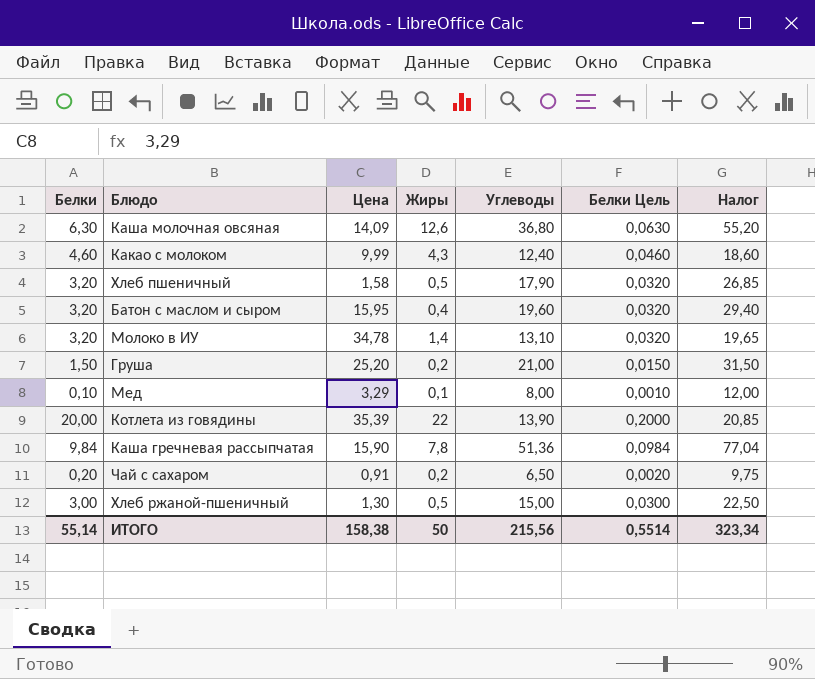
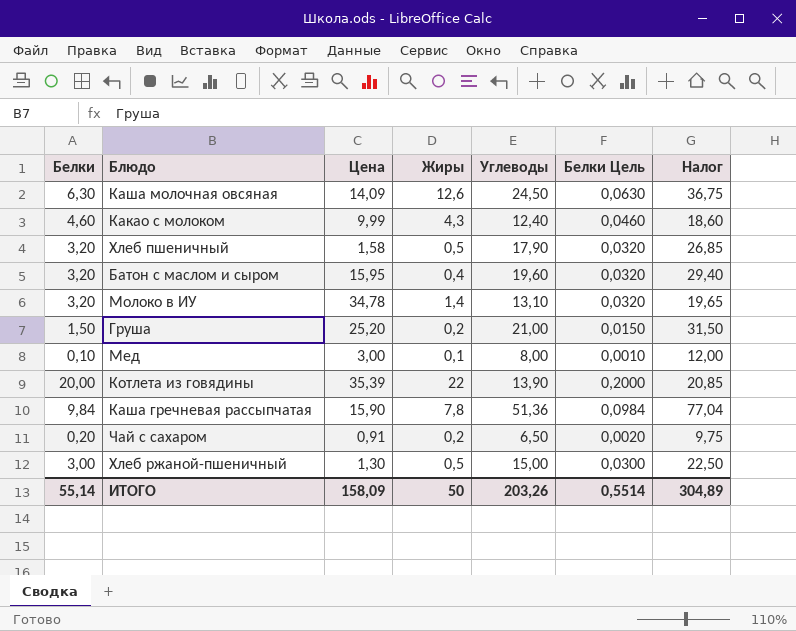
Каша молочная овсяная | Углеводы: 36,80 -> 24,50
Каша молочная овсяная | Налог: 55,20 -> 36,75
Мед | Цена: 3,29 -> 3,00
ИТОГО | Цена: 158,38 -> 158,09
ИТОГО | Углеводы: 215,56 -> 203,26
ИТОГО | Налог: 323,34 -> 304,89

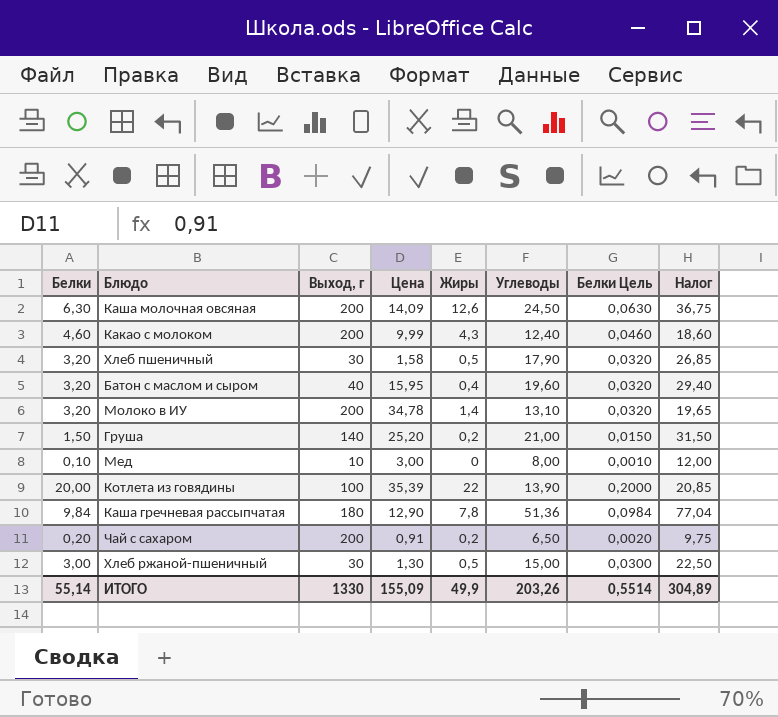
column Выход, г | position: none -> 3
Мед | Жиры: 0,1 -> 0
Каша гречневая рассыпчатая | Цена: 15,90 -> 12,90
ИТОГО | Цена: 158,09 -> 155,09
ИТОГО | Жиры: 50 -> 49,9

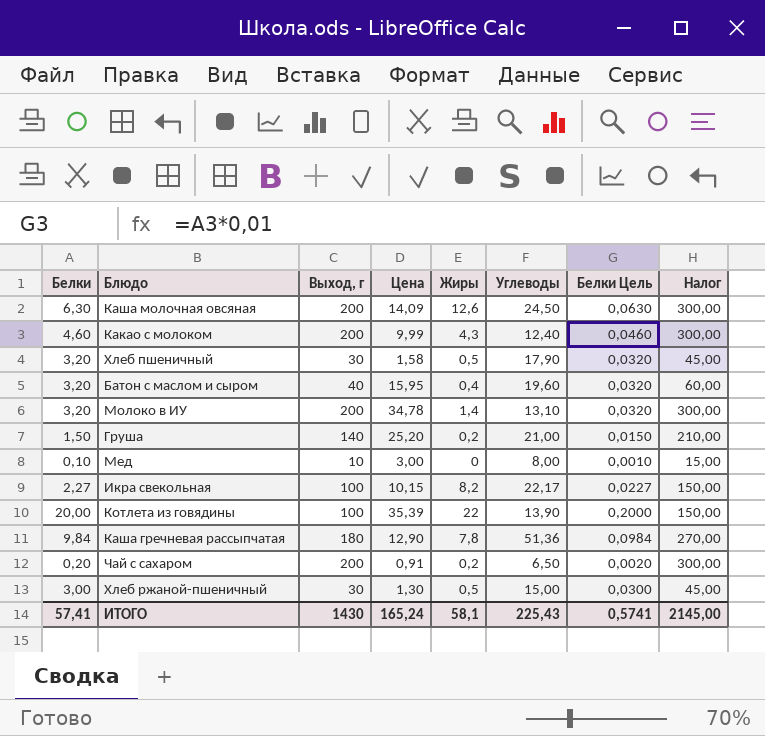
column Налог | formula: [Углеводы] * 1,5 -> [Выход, г] * 1,5
row Икра свекольная: none -> 2,27 | 100 | 10,15 | 8,2 | 22,17 | 0,0227 | 150,00
ИТОГО | Белки: 55,14 -> 57,41
ИТОГО | Выход, г: 1330 -> 1430
ИТОГО | Цена: 155,09 -> 165,24
ИТОГО | Жиры: 49,9 -> 58,1
ИТОГО | Углеводы: 203,26 -> 225,43
ИТОГО | Белки Цель: 0,5514 -> 0,5741
ИТОГО | Налог: 304,89 -> 2145,00

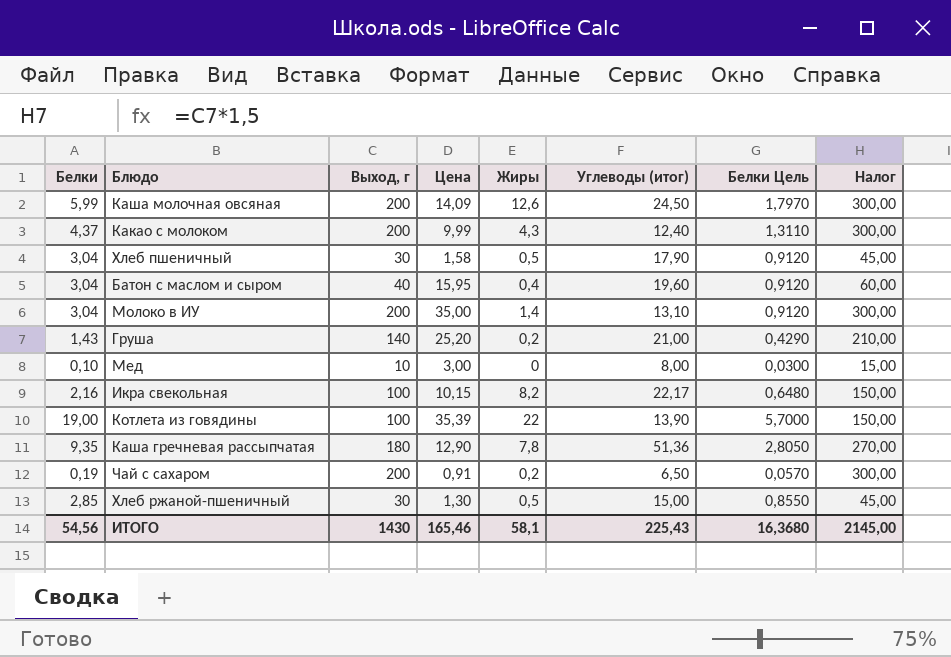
column name: Углеводы -> Углеводы (итог)
column Белки Цель | formula: [Белки] * 0,01 -> [Белки] * 0,3
Каша молочная овсяная | Белки: 6,30 -> 5,99
Какао с молоком | Белки: 4,60 -> 4,37
Хлеб пшеничный | Белки: 3,20 -> 3,04
Батон с маслом и сыром | Белки: 3,20 -> 3,04
Молоко в ИУ | Белки: 3,20 -> 3,04
Молоко в ИУ | Цена: 34,78 -> 35,00
Груша | Белки: 1,50 -> 1,43
Икра свекольная | Белки: 2,27 -> 2,16
Котлета из говядины | Белки: 20,00 -> 19,00
Каша гречневая рассыпчатая | Белки: 9,84 -> 9,35
Чай с сахаром | Белки: 0,20 -> 0,19
Хлеб ржаной-пшеничный | Белки: 3,00 -> 2,85
ИТОГО | Белки: 57,41 -> 54,56
ИТОГО | Цена: 165,24 -> 165,46
ИТОГО | Белки Цель: 0,5741 -> 16,3680

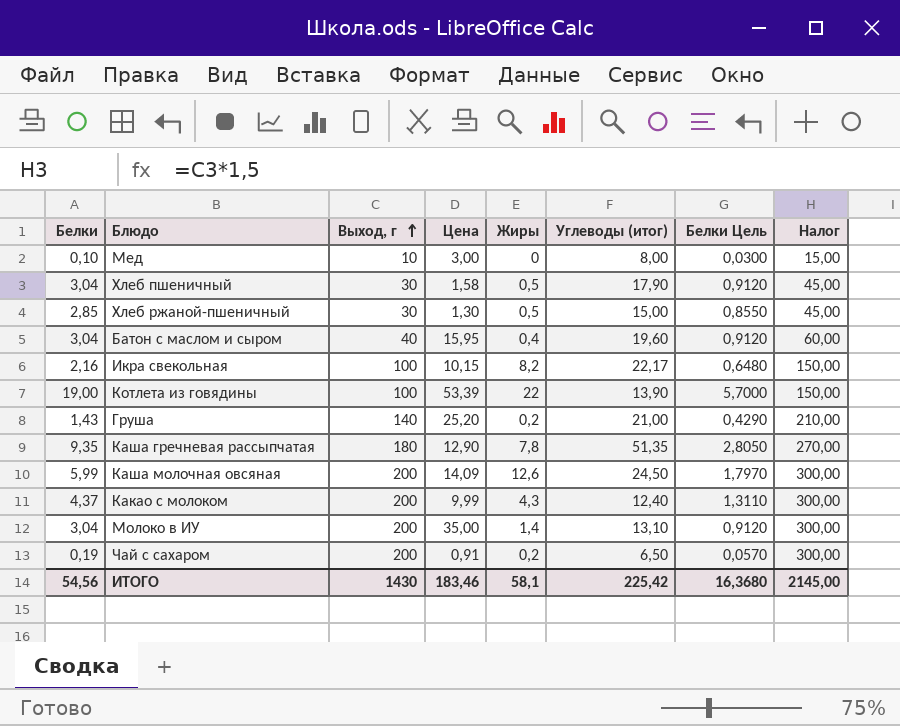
row order: none -> Выход, г ascending
Котлета из говядины | Цена: 35,39 -> 53,39
Каша гречневая рассыпчатая | Углеводы (итог): 51,36 -> 51,35
ИТОГО | Цена: 165,46 -> 183,46
ИТОГО | Углеводы (итог): 225,43 -> 225,42

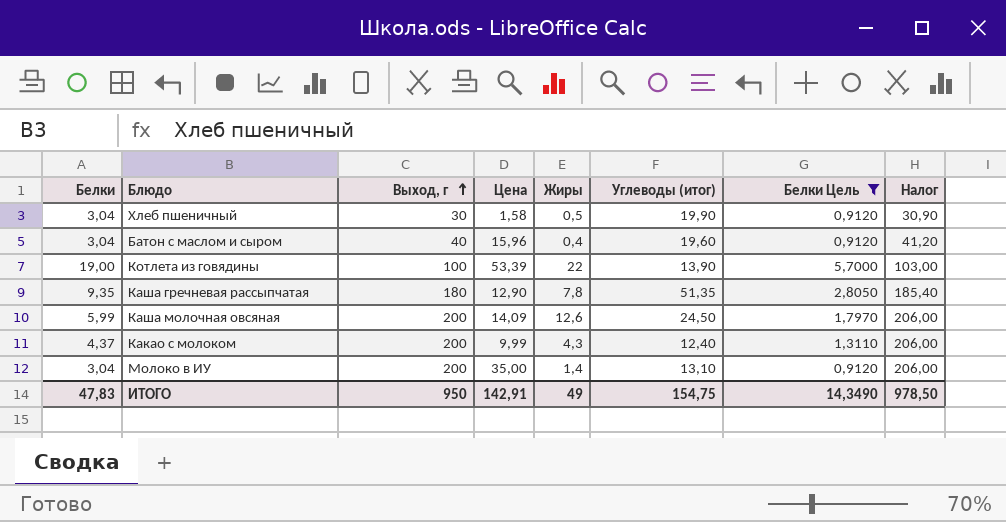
filter: none -> Белки Цель >= 0,9120
column Налог | formula: [Выход, г] * 1,5 -> [Выход, г] * 1,03
Хлеб пшеничный | Углеводы (итог): 17,90 -> 19,90
Батон с маслом и сыром | Цена: 15,95 -> 15,96
ИТОГО | Белки: 54,56 -> 47,83
ИТОГО | Выход, г: 1430 -> 950
ИТОГО | Цена: 183,46 -> 142,91
ИТОГО | Жиры: 58,1 -> 49
ИТОГО | Углеводы (итог): 225,42 -> 154,75
ИТОГО | Белки Цель: 16,3680 -> 14,3490
ИТОГО | Налог: 2145,00 -> 978,50

